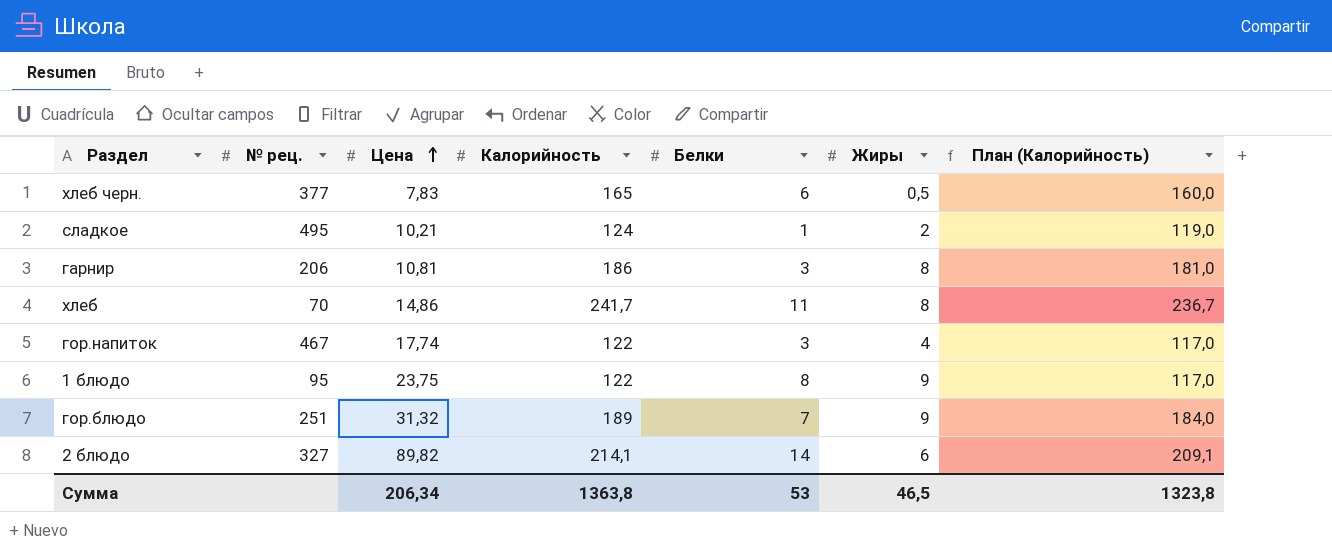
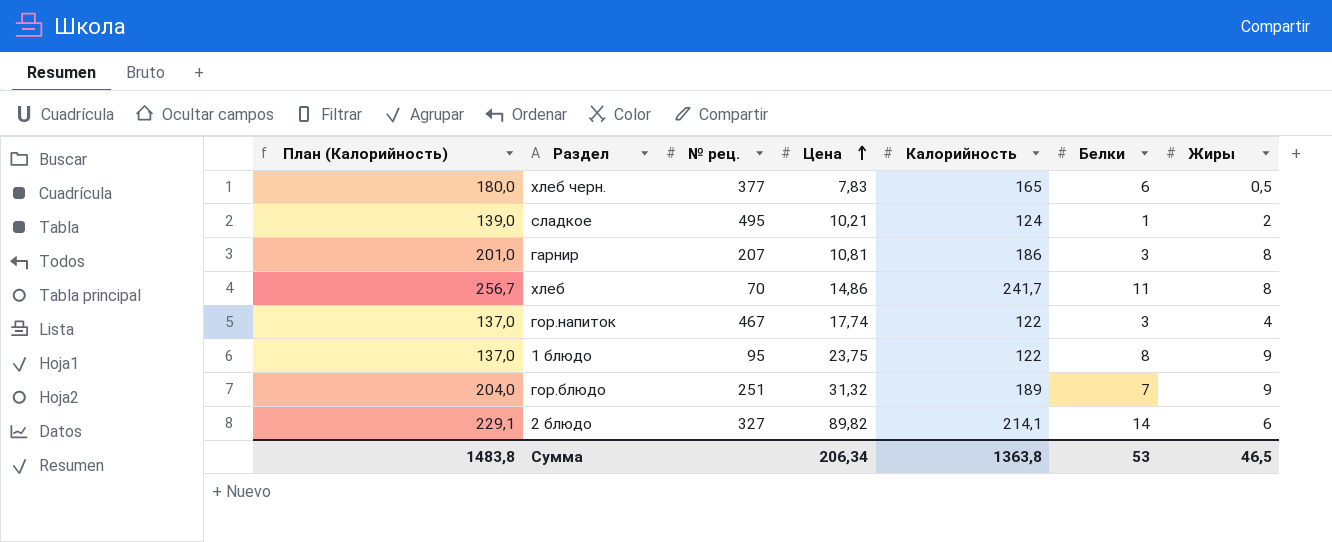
column План (Калорийность) | formula: [Калорийность] - 5 -> [Калорийность] + 15
column План (Калорийность) | position: 7 -> 1
гарнир | № рец.: 206 -> 207
Сумма | План (Калорийность): 1323,8 -> 1483,8

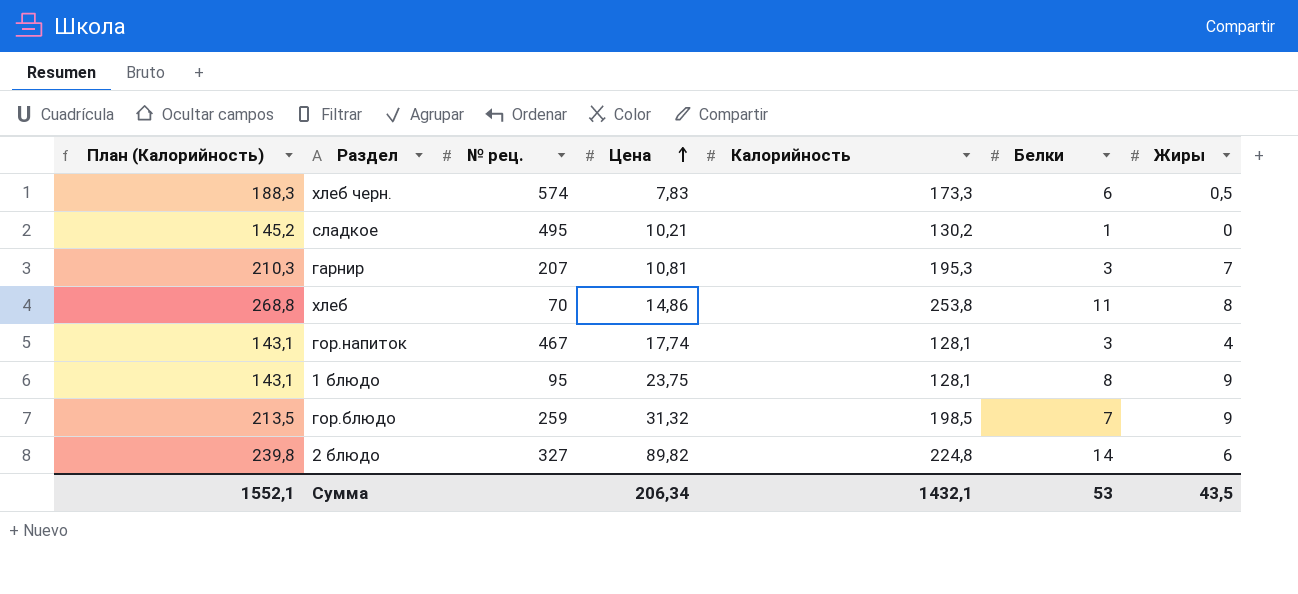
хлеб черн. | План (Калорийность): 180,0 -> 188,3
хлеб черн. | № рец.: 377 -> 574
хлеб черн. | Калорийность: 165 -> 173,3
сладкое | План (Калорийность): 139,0 -> 145,2
сладкое | Калорийность: 124 -> 130,2
сладкое | Жиры: 2 -> 0
гарнир | План (Калорийность): 201,0 -> 210,3
гарнир | Калорийность: 186 -> 195,3
гарнир | Жиры: 8 -> 7
хлеб | План (Калорийность): 256,7 -> 268,8
хлеб | Калорийность: 241,7 -> 253,8
гор.напиток | План (Калорийность): 137,0 -> 143,1
гор.напиток | Калорийность: 122 -> 128,1
1 блюдо | План (Калорийность): 137,0 -> 143,1
1 блюдо | Калорийность: 122 -> 128,1
гор.блюдо | План (Калорийность): 204,0 -> 213,5
гор.блюдо | № рец.: 251 -> 259
гор.блюдо | Калорийность: 189 -> 198,5
2 блюдо | План (Калорийность): 229,1 -> 239,8
2 блюдо | Калорийность: 214,1 -> 224,8
Сумма | План (Калорийность): 1483,8 -> 1552,1
Сумма | Калорийность: 1363,8 -> 1432,1
Сумма | Жиры: 46,5 -> 43,5

